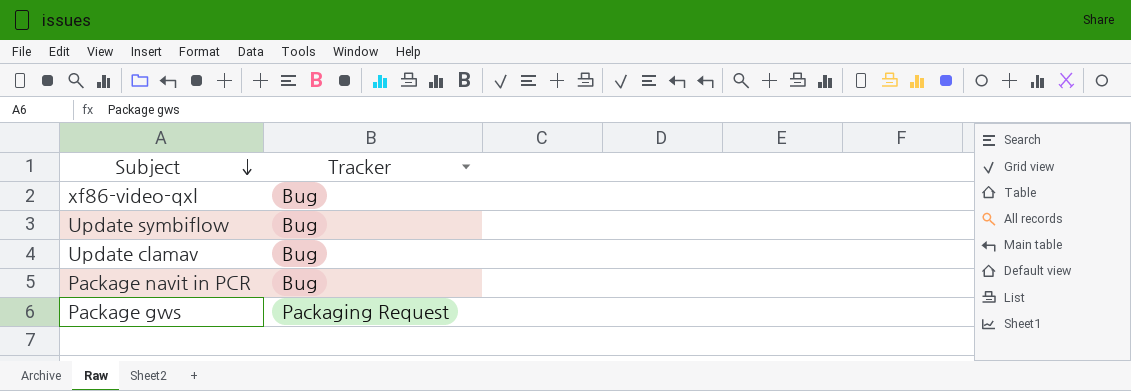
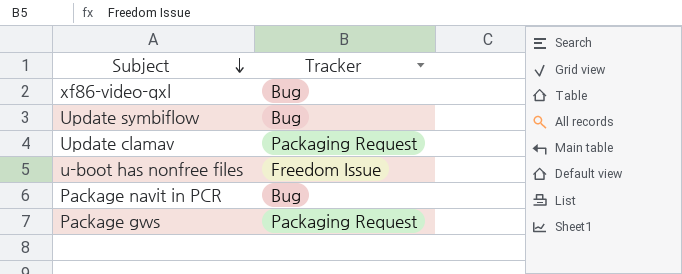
Update clamav | Tracker: Bug -> Packaging Request
row u-boot has nonfree files: none -> Freedom Issue

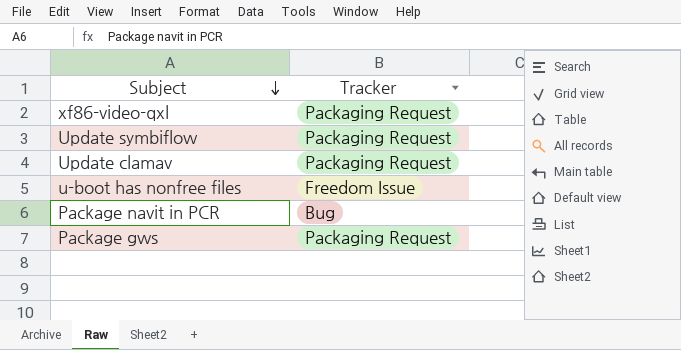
xf86-video-qxl | Tracker: Bug -> Packaging Request
Update symbiflow | Tracker: Bug -> Packaging Request

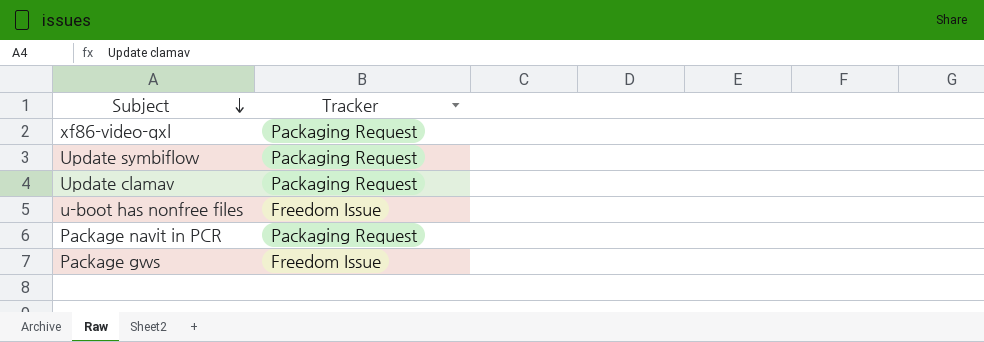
Package navit in PCR | Tracker: Bug -> Packaging Request
Package gws | Tracker: Packaging Request -> Freedom Issue

